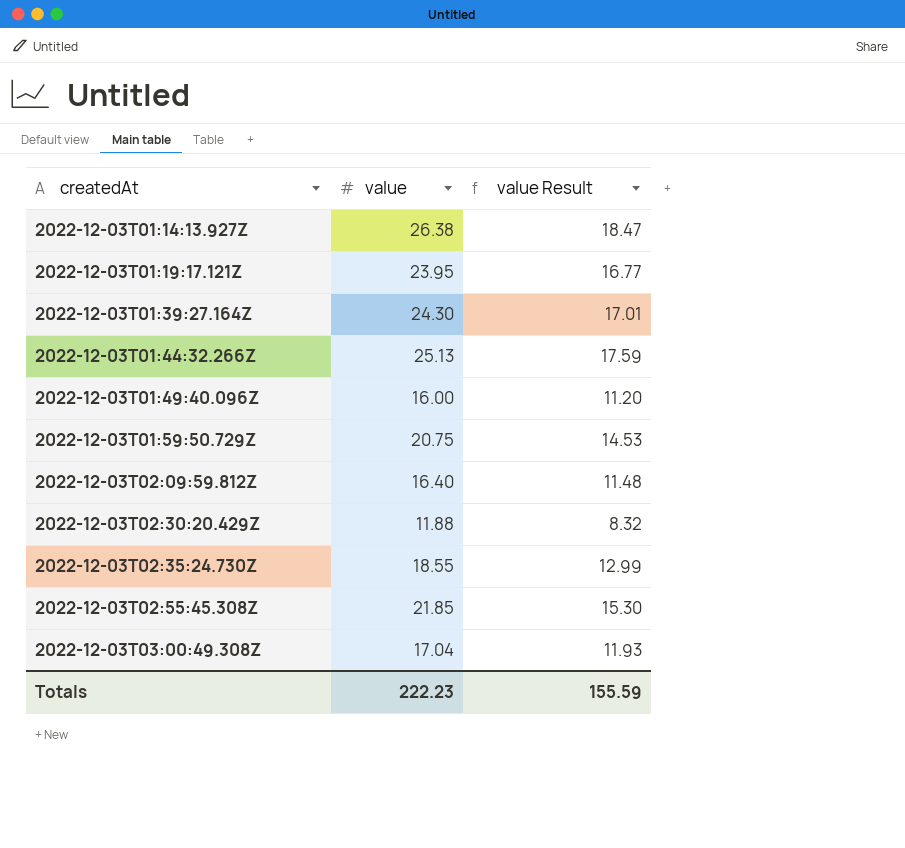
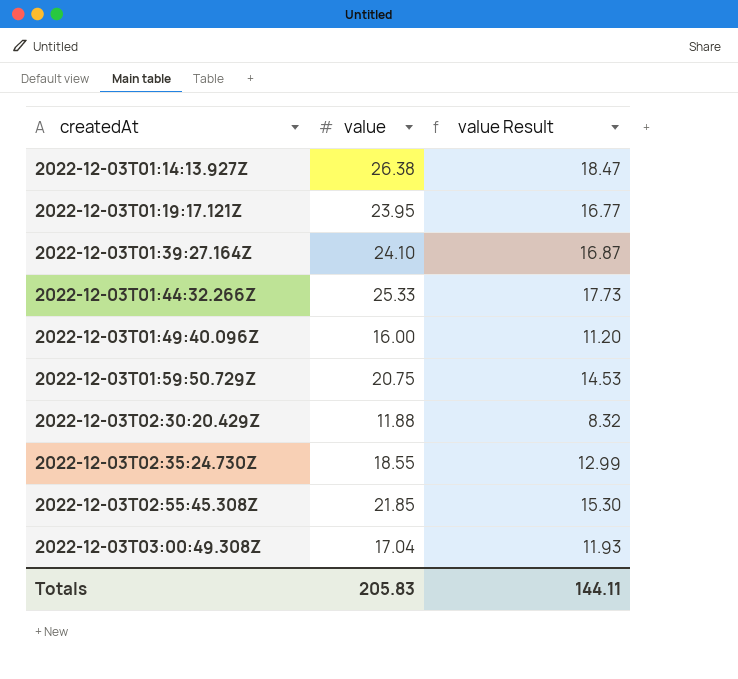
row 2022-12-03T02:09:59.812Z: 16.40 | 11.48 -> none
2022-12-03T01:39:27.164Z | value: 24.30 -> 24.10
2022-12-03T01:39:27.164Z | value Result: 17.01 -> 16.87
2022-12-03T01:44:32.266Z | value: 25.13 -> 25.33
2022-12-03T01:44:32.266Z | value Result: 17.59 -> 17.73
Totals | value: 222.23 -> 205.83
Totals | value Result: 155.59 -> 144.11

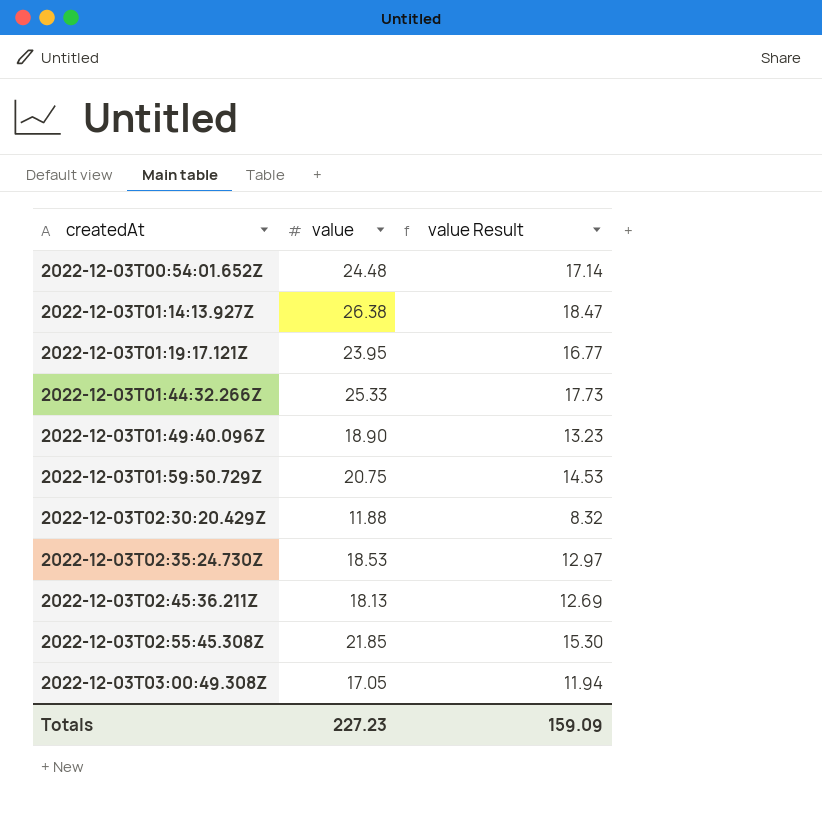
row 2022-12-03T01:39:27.164Z: 24.10 | 16.87 -> none
row 2022-12-03T00:54:01.652Z: none -> 24.48 | 17.14
2022-12-03T01:49:40.096Z | value: 16.00 -> 18.90
2022-12-03T01:49:40.096Z | value Result: 11.20 -> 13.23
2022-12-03T02:35:24.730Z | value: 18.55 -> 18.53
2022-12-03T02:35:24.730Z | value Result: 12.99 -> 12.97
row 2022-12-03T02:45:36.211Z: none -> 18.13 | 12.69
2022-12-03T03:00:49.308Z | value: 17.04 -> 17.05
2022-12-03T03:00:49.308Z | value Result: 11.93 -> 11.94
Totals | value: 205.83 -> 227.23
Totals | value Result: 144.11 -> 159.09

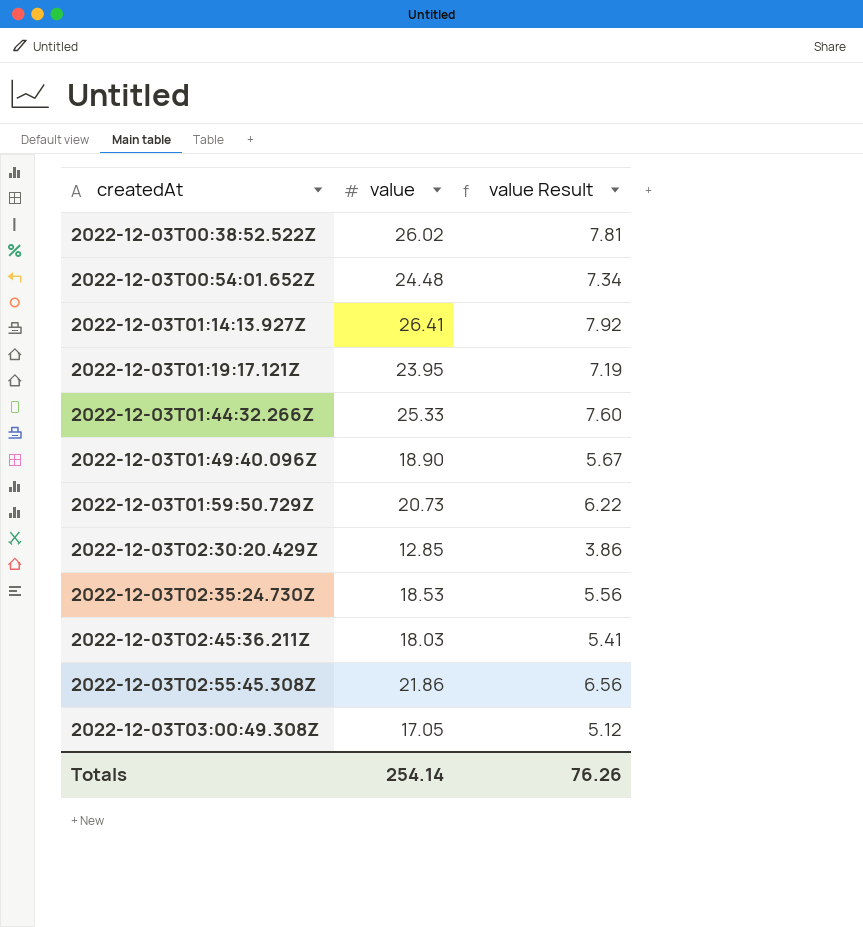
column value Result | formula: [value] * 0.7 -> [value] * 0.3
row 2022-12-03T00:38:52.522Z: none -> 26.02 | 7.81
2022-12-03T01:14:13.927Z | value: 26.38 -> 26.41
2022-12-03T01:59:50.729Z | value: 20.75 -> 20.73
2022-12-03T02:30:20.429Z | value: 11.88 -> 12.85
2022-12-03T02:45:36.211Z | value: 18.13 -> 18.03
2022-12-03T02:55:45.308Z | value: 21.85 -> 21.86
Totals | value: 227.23 -> 254.14
Totals | value Result: 159.09 -> 76.26

